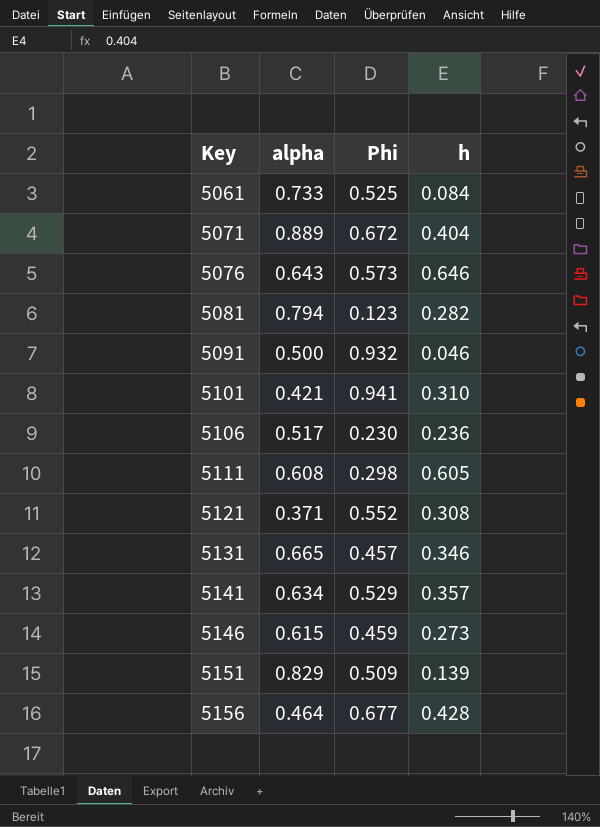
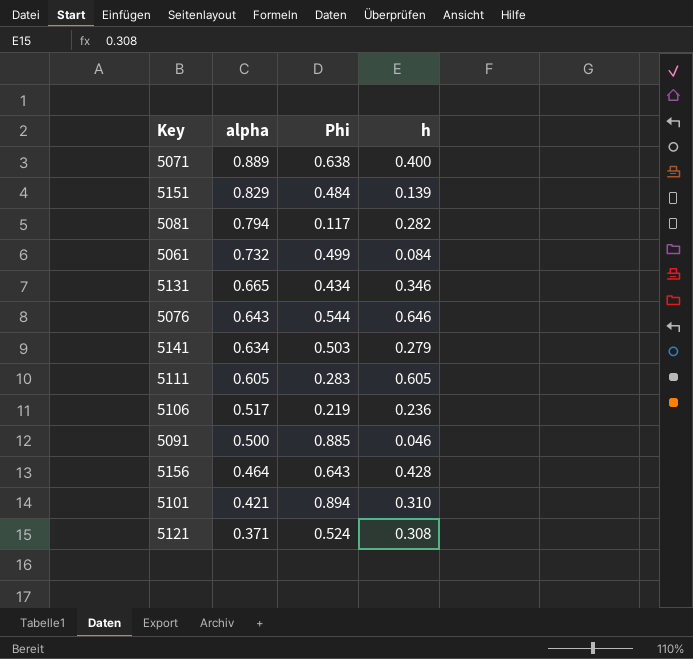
row order: Key ascending -> alpha descending
row 5146: 0.615 | 0.459 | 0.273 -> none
5071 | Phi: 0.672 -> 0.638
5071 | h: 0.404 -> 0.400
5151 | Phi: 0.509 -> 0.484
5081 | Phi: 0.123 -> 0.117
5061 | alpha: 0.733 -> 0.732
5061 | Phi: 0.525 -> 0.499
5131 | Phi: 0.457 -> 0.434
5076 | Phi: 0.573 -> 0.544
5141 | Phi: 0.529 -> 0.503
5141 | h: 0.357 -> 0.279
5111 | alpha: 0.608 -> 0.605
5111 | Phi: 0.298 -> 0.283
5106 | Phi: 0.230 -> 0.219
5091 | Phi: 0.932 -> 0.885
5156 | Phi: 0.677 -> 0.643
5101 | Phi: 0.941 -> 0.894
5121 | Phi: 0.552 -> 0.524

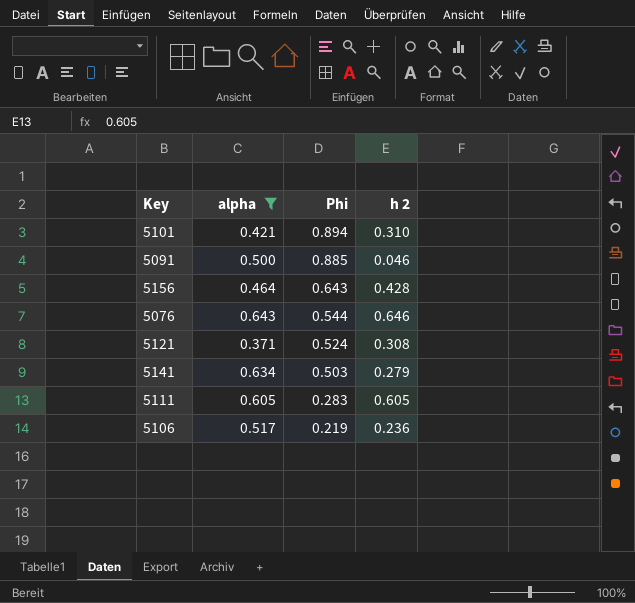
filter: none -> alpha <= 0.643
row order: alpha descending -> Phi descending
column name: h -> h 2

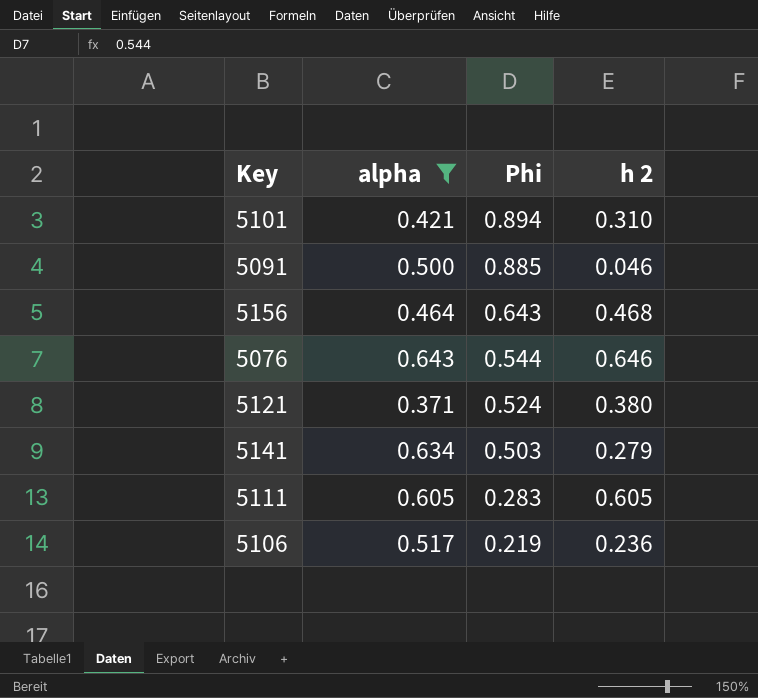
5156 | h 2: 0.428 -> 0.468
5121 | h 2: 0.308 -> 0.380

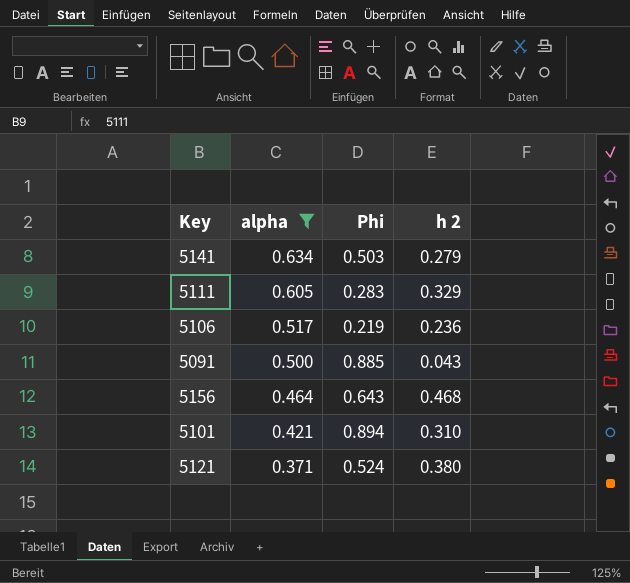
row order: Phi descending -> alpha descending
row 5076: 0.643 | 0.544 | 0.646 -> none
5111 | h 2: 0.605 -> 0.329
5091 | h 2: 0.046 -> 0.043

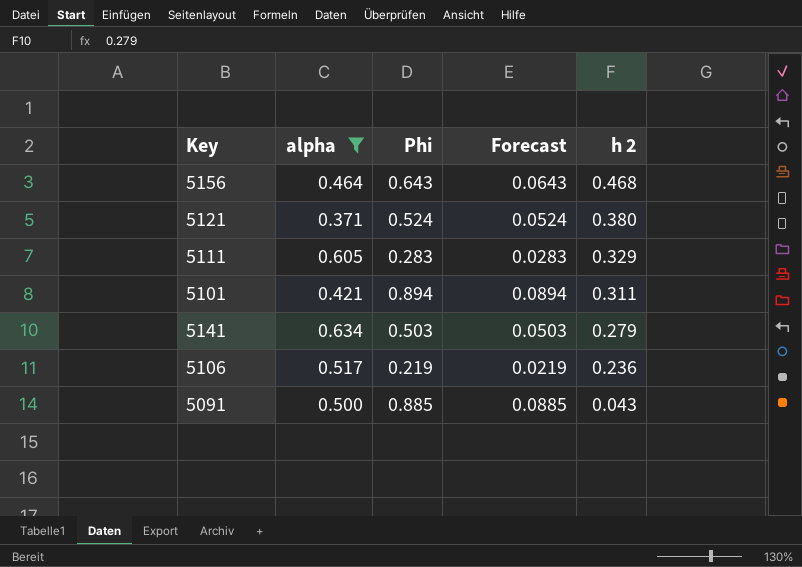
row order: alpha descending -> h 2 descending
column Forecast | formula: none -> [Phi] * 0.1
5101 | h 2: 0.310 -> 0.311

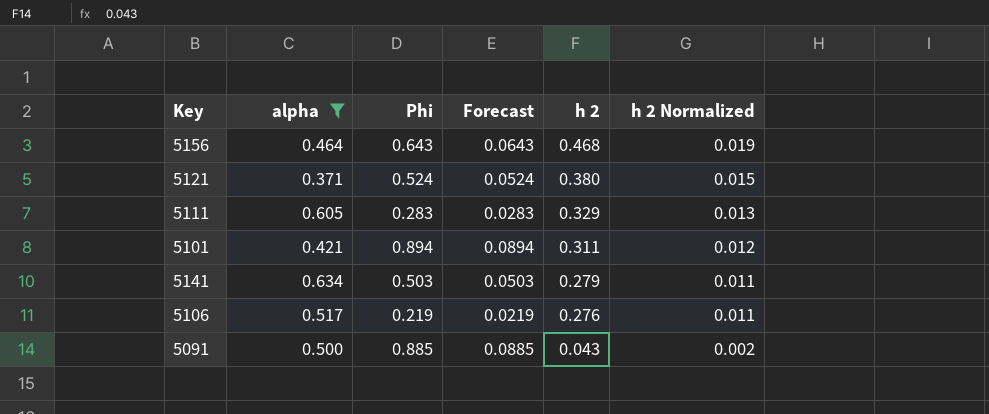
column h 2 Normalized | formula: none -> [h 2] * 0.04
5106 | h 2: 0.236 -> 0.276

